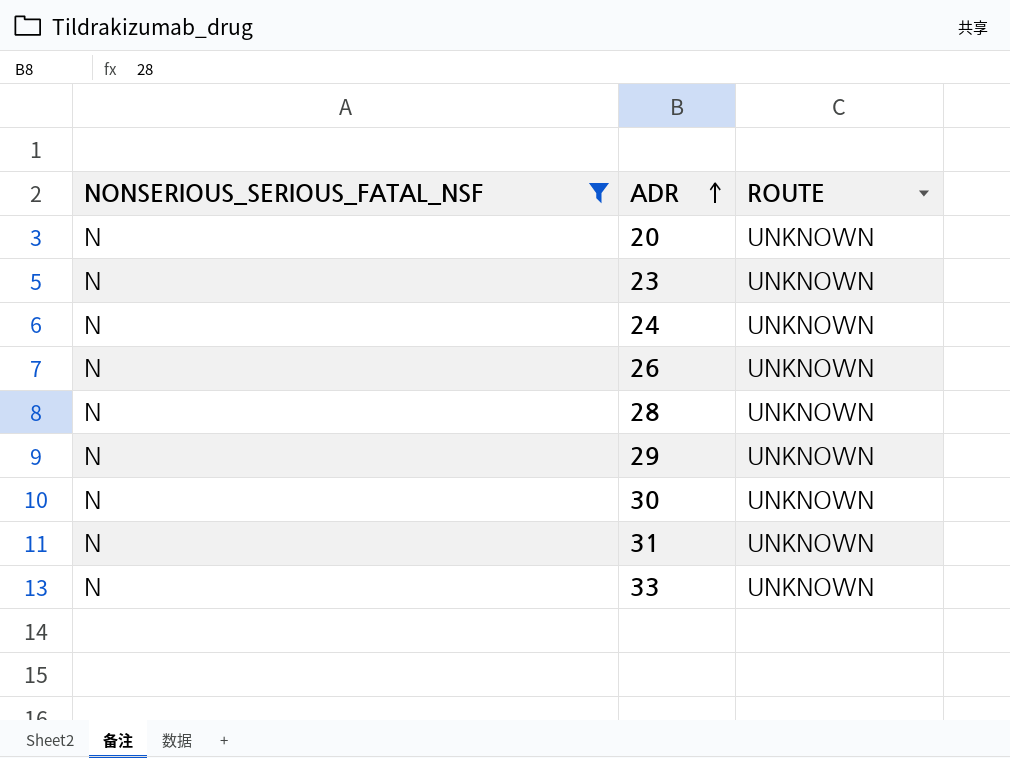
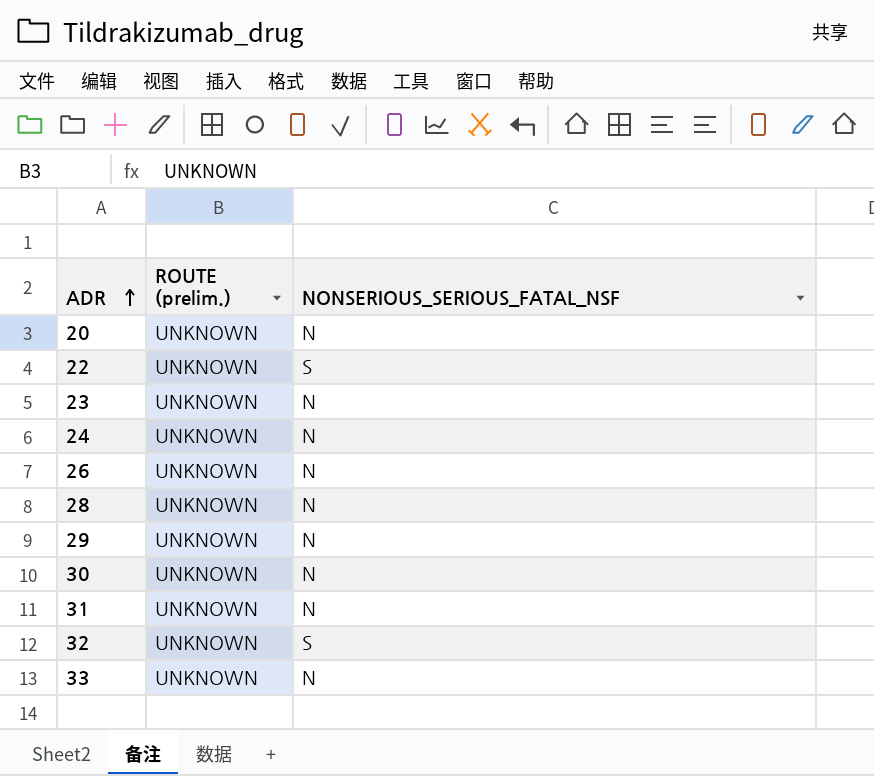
filter: NONSERIOUS_SERIOUS_FATAL_NSF = N -> none
column name: ROUTE -> ROUTE (prelim.)
column NONSERIOUS_SERIOUS_FATAL_NSF | position: 1 -> 3

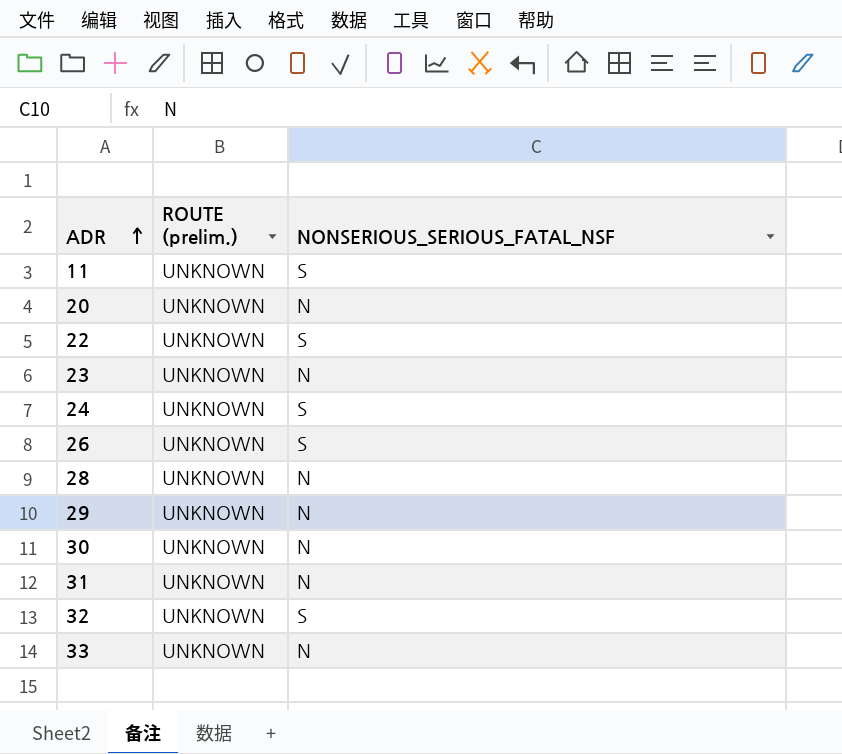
row 11: none -> UNKNOWN | S
24 | NONSERIOUS_SERIOUS_FATAL_NSF: N -> S
26 | NONSERIOUS_SERIOUS_FATAL_NSF: N -> S

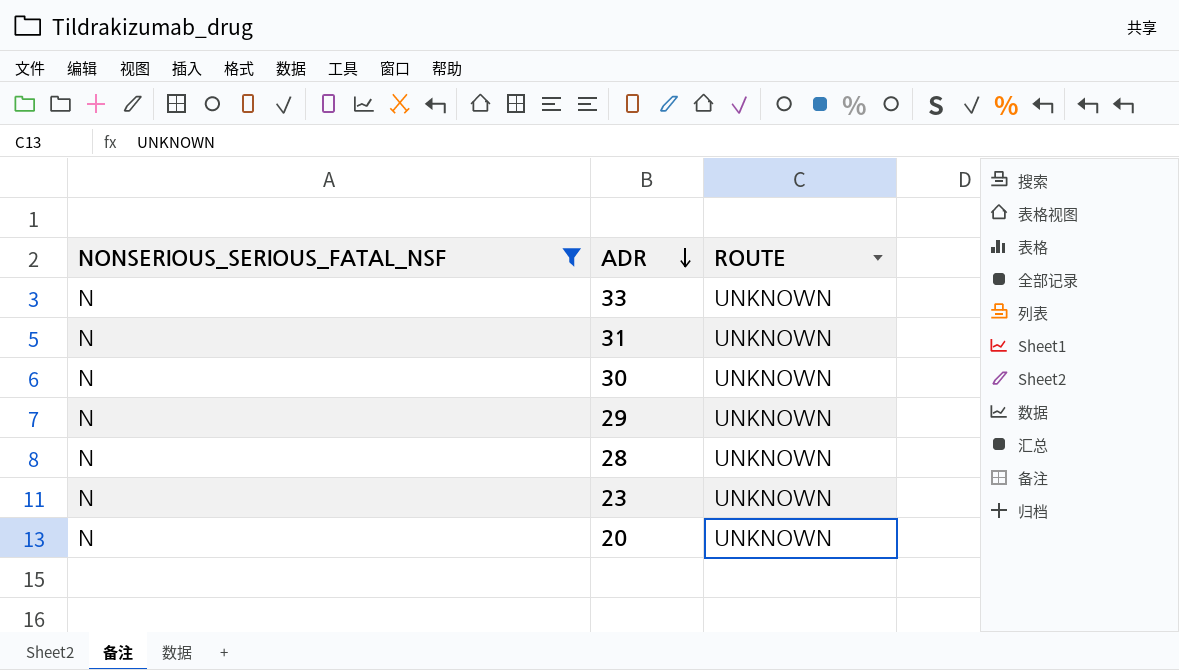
filter: none -> NONSERIOUS_SERIOUS_FATAL_NSF = N
row order: ADR ascending -> ADR descending
column NONSERIOUS_SERIOUS_FATAL_NSF | position: 3 -> 1
column name: ROUTE (prelim.) -> ROUTE

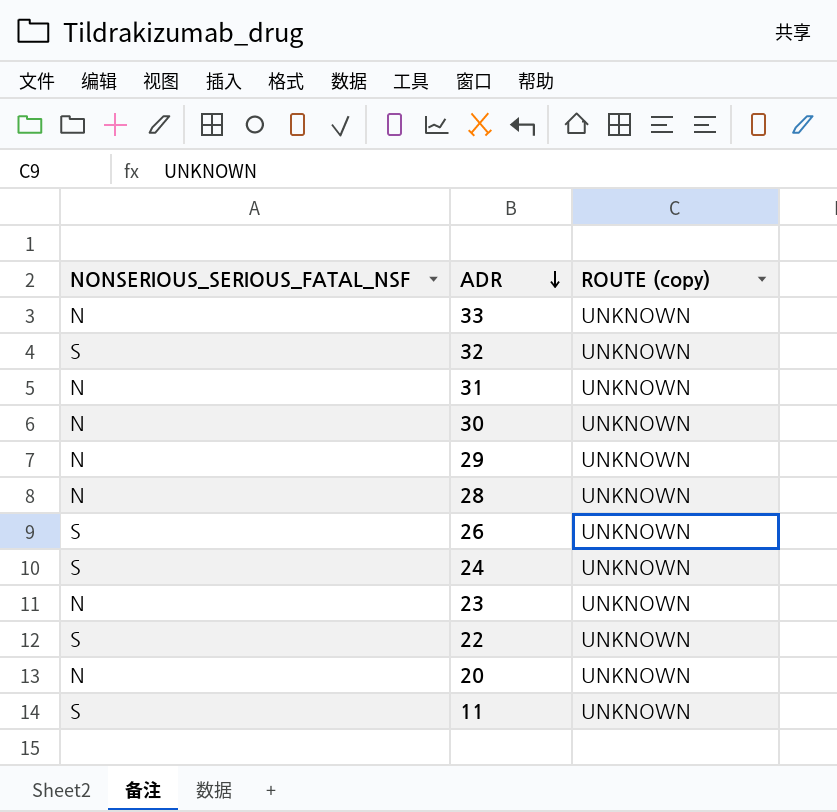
filter: NONSERIOUS_SERIOUS_FATAL_NSF = N -> none
column name: ROUTE -> ROUTE (copy)

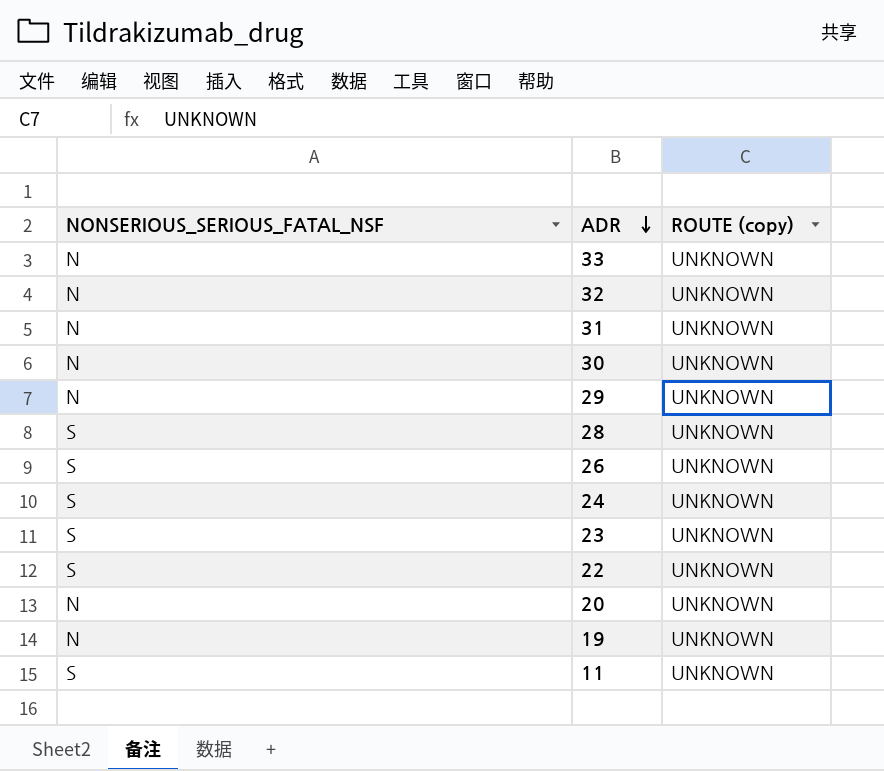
32 | NONSERIOUS_SERIOUS_FATAL_NSF: S -> N
28 | NONSERIOUS_SERIOUS_FATAL_NSF: N -> S
23 | NONSERIOUS_SERIOUS_FATAL_NSF: N -> S
row 19: none -> N | UNKNOWN

